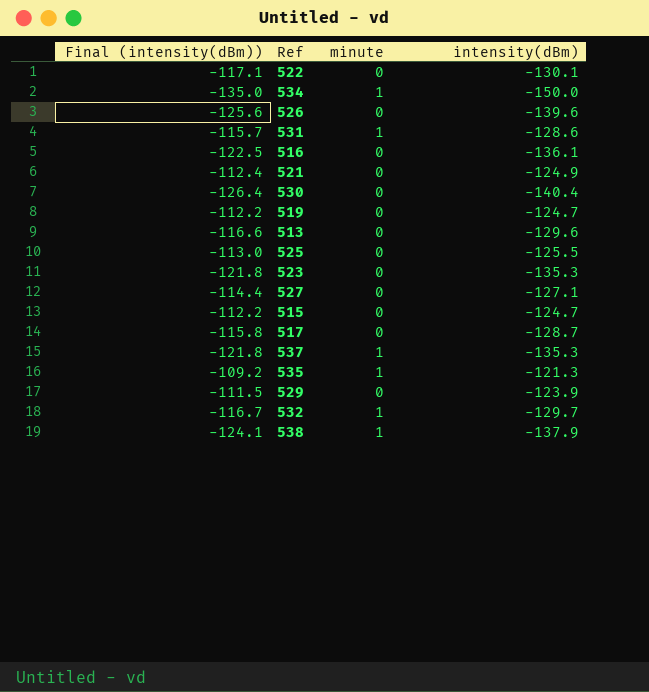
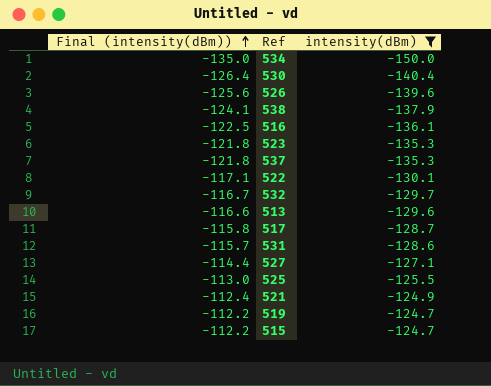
filter: none -> intensity(dBm) <= -124.7
row order: none -> Final (intensity(dBm)) ascending
column minute | position: 3 -> none

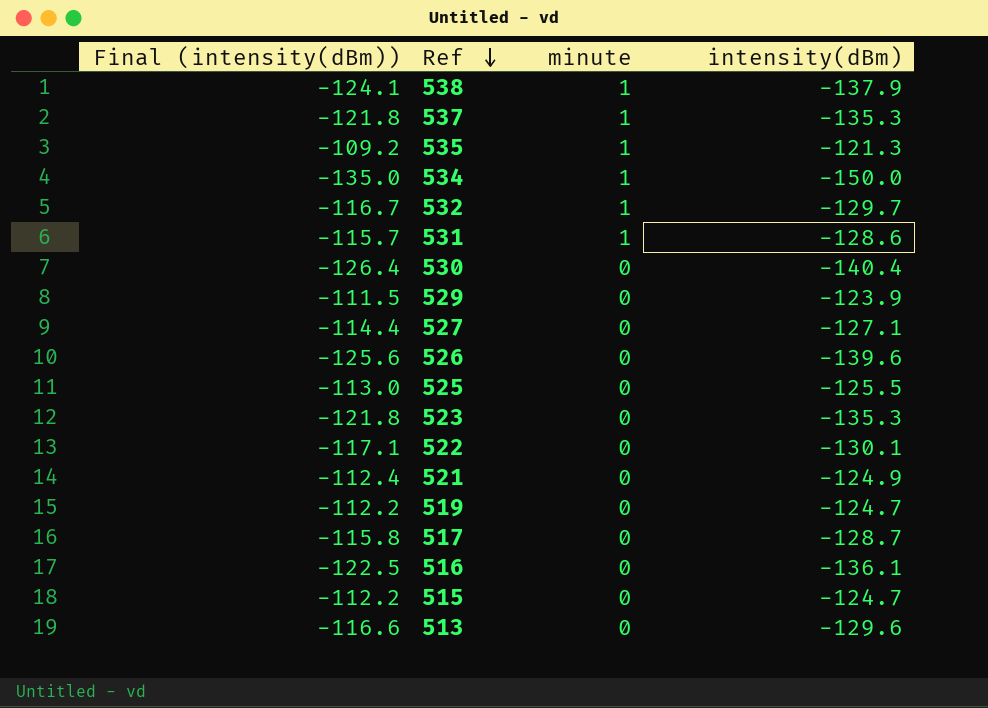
filter: intensity(dBm) <= -124.7 -> none
row order: Final (intensity(dBm)) ascending -> Ref descending
column minute | position: none -> 3

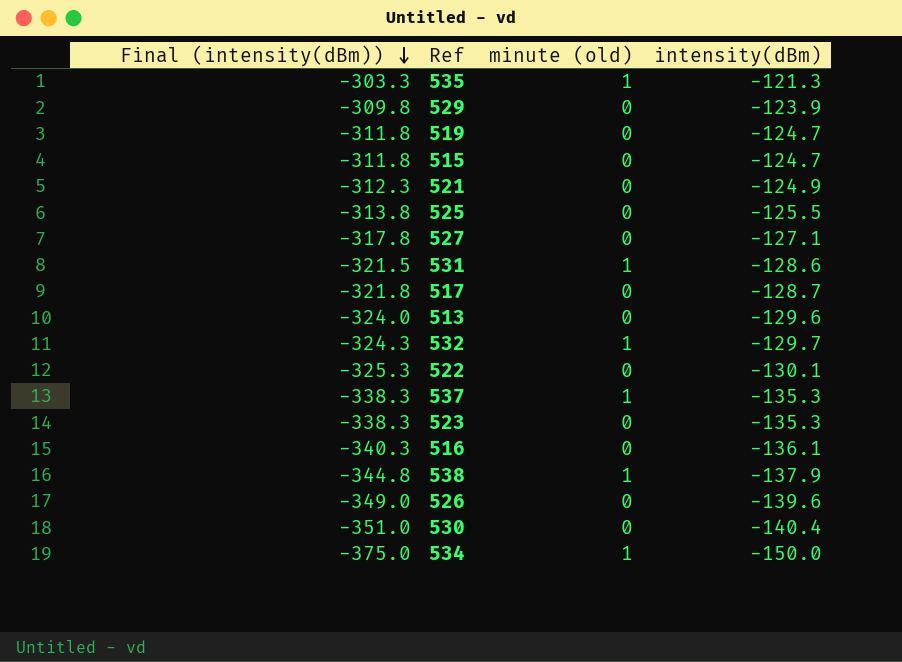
row order: Ref descending -> Final (intensity(dBm)) descending
column Final (intensity(dBm)) | formula: [intensity(dBm)] * 0.9 -> [intensity(dBm)] * 2.5
column name: minute -> minute (old)

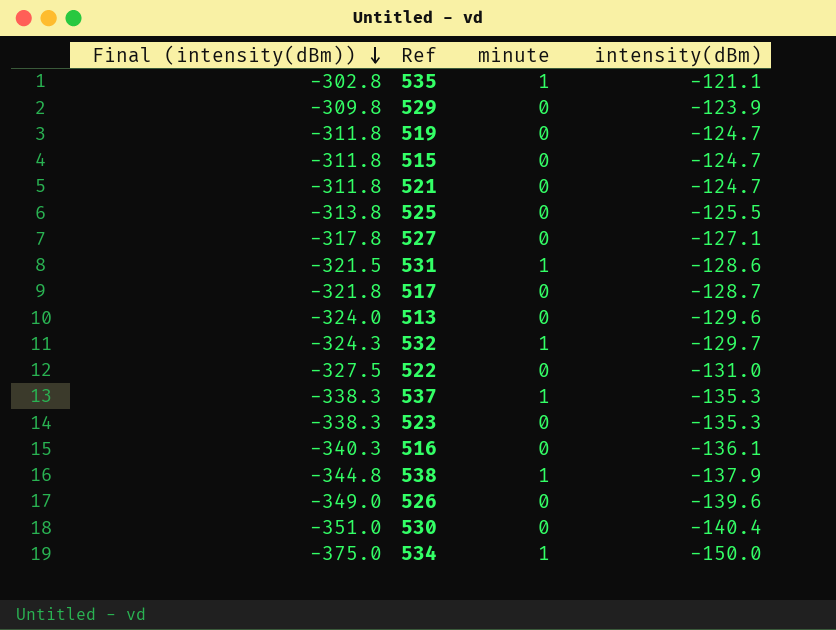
column name: minute (old) -> minute
535 | Final (intensity(dBm)): -303.3 -> -302.8
535 | intensity(dBm): -121.3 -> -121.1
521 | Final (intensity(dBm)): -312.3 -> -311.8
521 | intensity(dBm): -124.9 -> -124.7
522 | Final (intensity(dBm)): -325.3 -> -327.5
522 | intensity(dBm): -130.1 -> -131.0

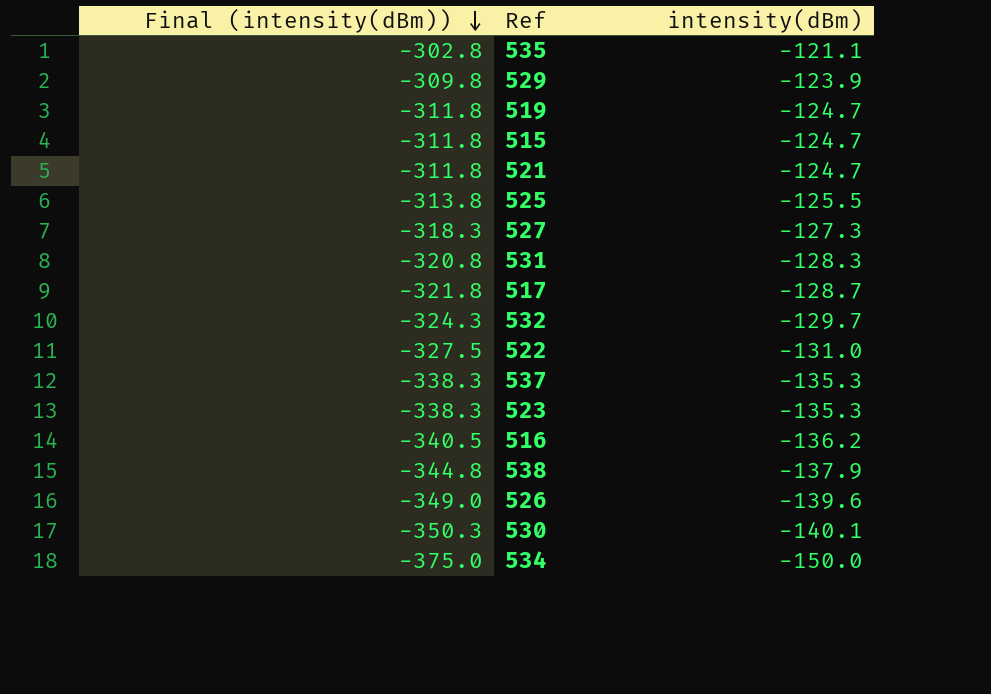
column minute | position: 3 -> none
row 513: -324.0 | 0 | -129.6 -> none
527 | Final (intensity(dBm)): -317.8 -> -318.3
527 | intensity(dBm): -127.1 -> -127.3
531 | Final (intensity(dBm)): -321.5 -> -320.8
531 | intensity(dBm): -128.6 -> -128.3
516 | Final (intensity(dBm)): -340.3 -> -340.5
516 | intensity(dBm): -136.1 -> -136.2
530 | Final (intensity(dBm)): -351.0 -> -350.3
530 | intensity(dBm): -140.4 -> -140.1

